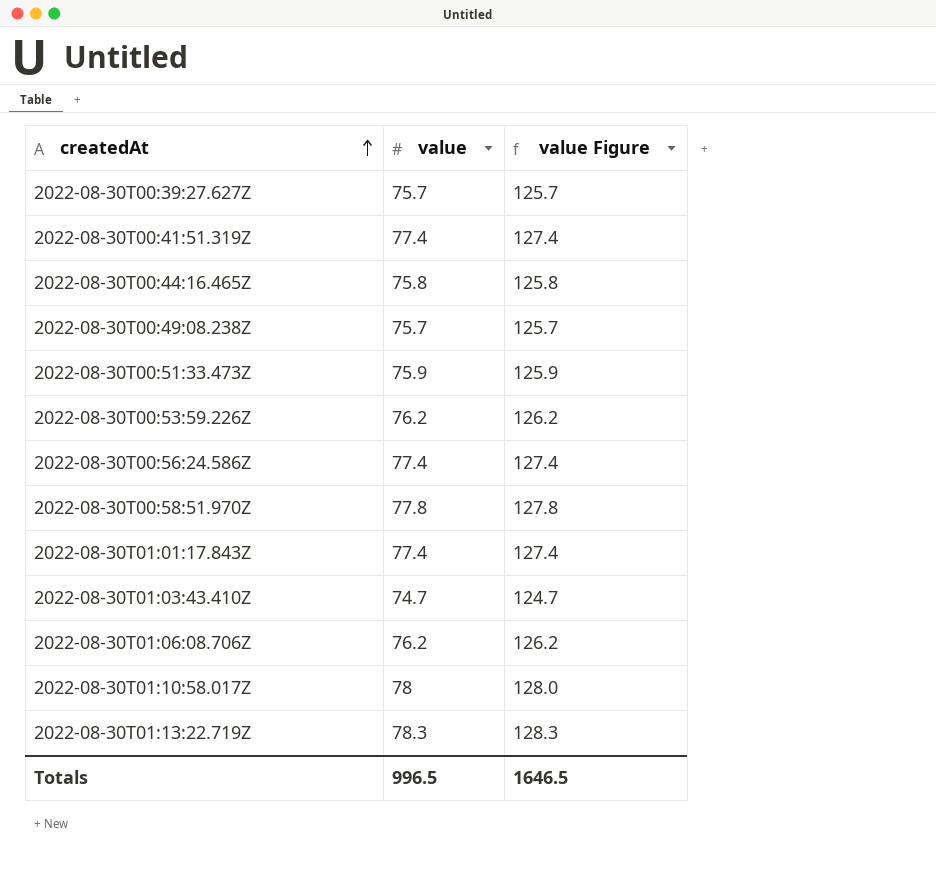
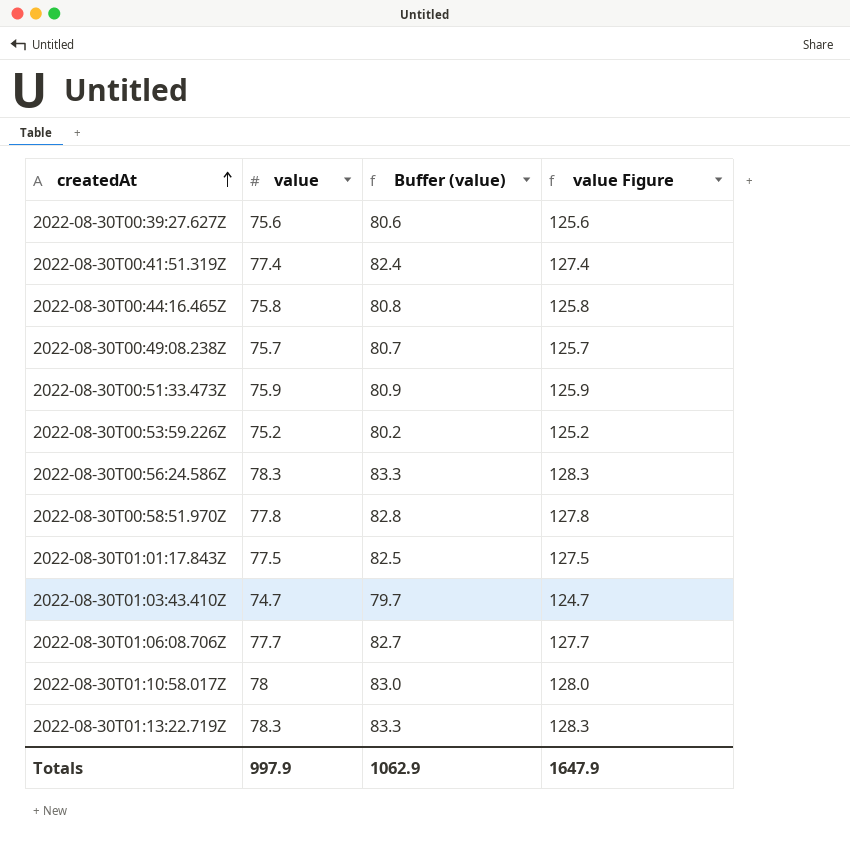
column Buffer (value) | formula: none -> [value] + 5
2022-08-30T00:39:27.627Z | value: 75.7 -> 75.6
2022-08-30T00:39:27.627Z | value Figure: 125.7 -> 125.6
2022-08-30T00:53:59.226Z | value: 76.2 -> 75.2
2022-08-30T00:53:59.226Z | value Figure: 126.2 -> 125.2
2022-08-30T00:56:24.586Z | value: 77.4 -> 78.3
2022-08-30T00:56:24.586Z | value Figure: 127.4 -> 128.3
2022-08-30T01:01:17.843Z | value: 77.4 -> 77.5
2022-08-30T01:01:17.843Z | value Figure: 127.4 -> 127.5
2022-08-30T01:06:08.706Z | value: 76.2 -> 77.7
2022-08-30T01:06:08.706Z | value Figure: 126.2 -> 127.7
Totals | value: 996.5 -> 997.9
Totals | value Figure: 1646.5 -> 1647.9

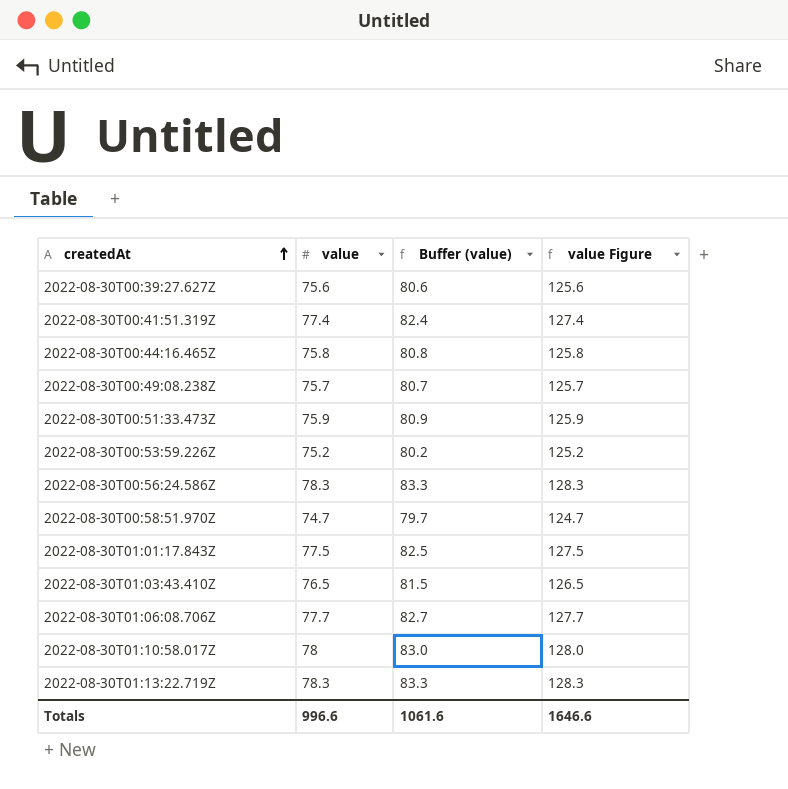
2022-08-30T00:58:51.970Z | value: 77.8 -> 74.7
2022-08-30T00:58:51.970Z | Buffer (value): 82.8 -> 79.7
2022-08-30T00:58:51.970Z | value Figure: 127.8 -> 124.7
2022-08-30T01:03:43.410Z | value: 74.7 -> 76.5
2022-08-30T01:03:43.410Z | Buffer (value): 79.7 -> 81.5
2022-08-30T01:03:43.410Z | value Figure: 124.7 -> 126.5
Totals | value: 997.9 -> 996.6
Totals | Buffer (value): 1062.9 -> 1061.6
Totals | value Figure: 1647.9 -> 1646.6

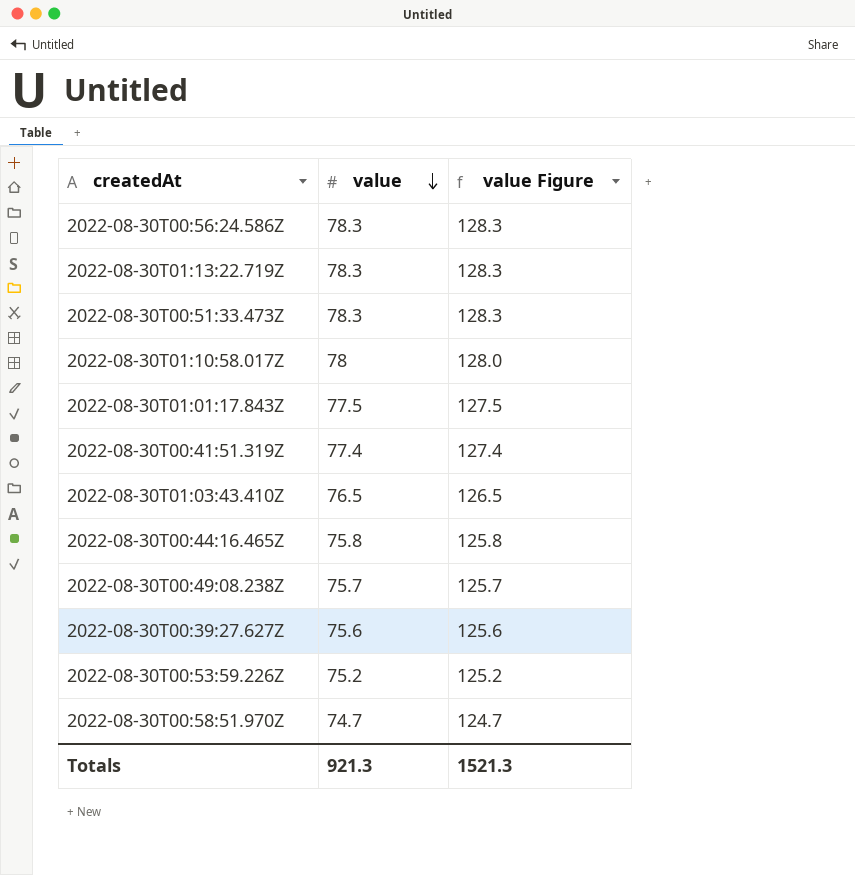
row order: createdAt ascending -> value descending
column Buffer (value) | formula: [value] + 5 -> none
row 2022-08-30T01:06:08.706Z: 77.7 | 82.7 | 127.7 -> none
2022-08-30T00:51:33.473Z | value: 75.9 -> 78.3
2022-08-30T00:51:33.473Z | value Figure: 125.9 -> 128.3
Totals | value: 996.6 -> 921.3
Totals | value Figure: 1646.6 -> 1521.3

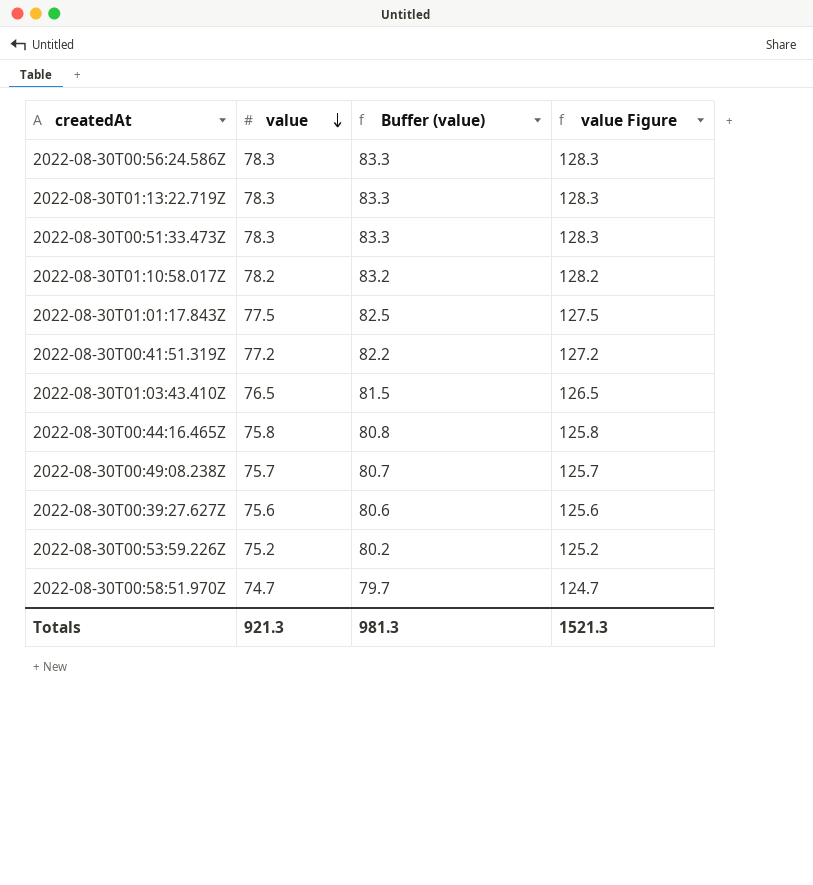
column Buffer (value) | formula: none -> [value] + 5
2022-08-30T01:10:58.017Z | value: 78 -> 78.2
2022-08-30T01:10:58.017Z | value Figure: 128.0 -> 128.2
2022-08-30T00:41:51.319Z | value: 77.4 -> 77.2
2022-08-30T00:41:51.319Z | value Figure: 127.4 -> 127.2

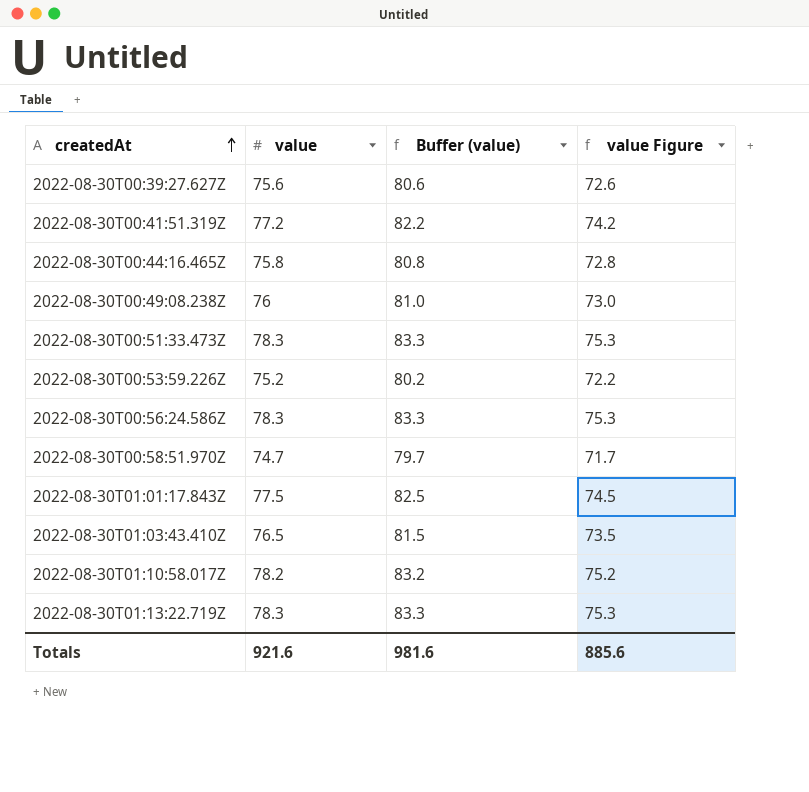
row order: value descending -> createdAt ascending
column value Figure | formula: [value] + 50 -> [value] - 3
2022-08-30T00:49:08.238Z | value: 75.7 -> 76
2022-08-30T00:49:08.238Z | Buffer (value): 80.7 -> 81.0
Totals | value: 921.3 -> 921.6
Totals | Buffer (value): 981.3 -> 981.6
Totals | value Figure: 1521.3 -> 885.6

